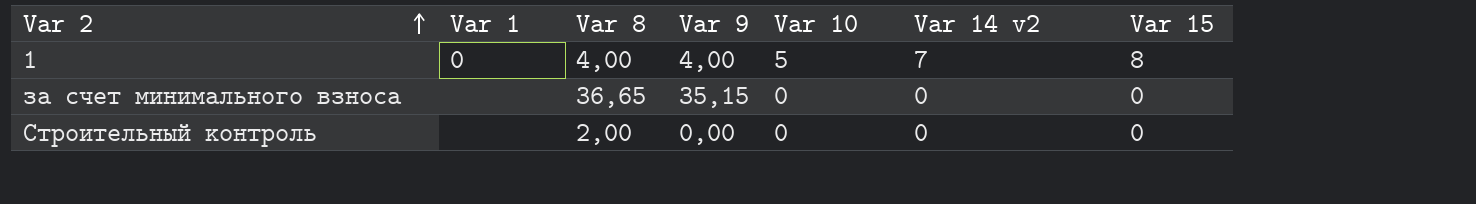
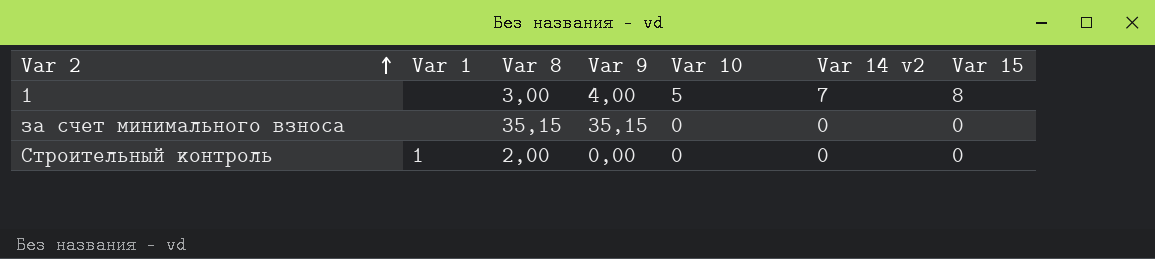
1 | Var 1: 0 -> none
1 | Var 8: 4,00 -> 3,00
за счет минимального взноса | Var 8: 36,65 -> 35,15
Строительный контроль | Var 1: none -> 1

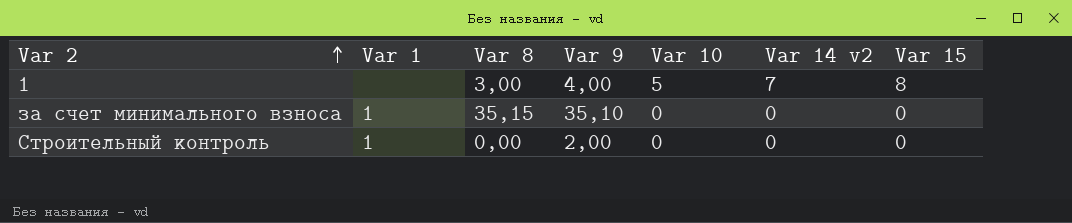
за счет минимального взноса | Var 1: none -> 1
за счет минимального взноса | Var 9: 35,15 -> 35,10
Строительный контроль | Var 8: 2,00 -> 0,00
Строительный контроль | Var 9: 0,00 -> 2,00

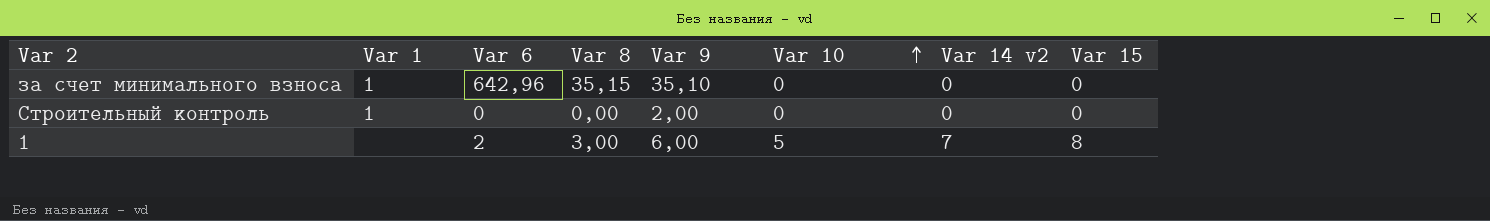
row order: Var 2 ascending -> Var 10 ascending
column Var 6 | position: none -> 3
1 | Var 9: 4,00 -> 6,00

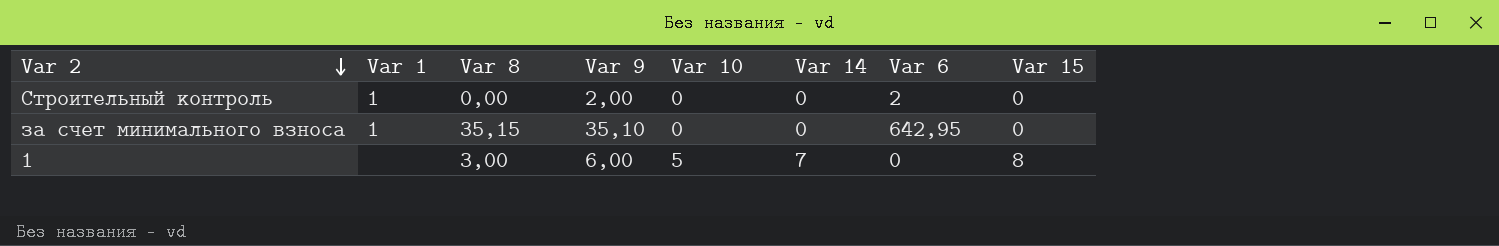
row order: Var 10 ascending -> Var 2 descending
column name: Var 14 v2 -> Var 14
column Var 6 | position: 3 -> 7
Строительный контроль | Var 6: 0 -> 2
за счет минимального взноса | Var 6: 642,96 -> 642,95
1 | Var 6: 2 -> 0

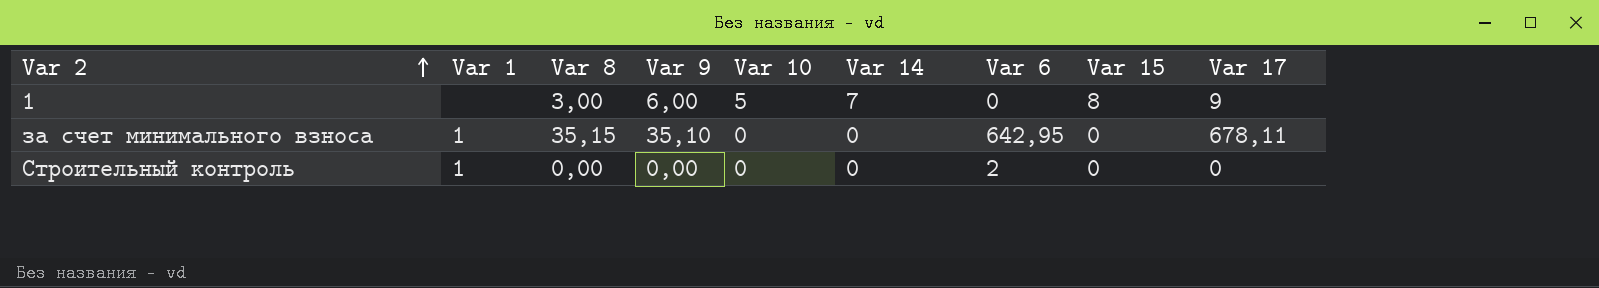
row order: Var 2 descending -> Var 2 ascending
column Var 17 | position: none -> 9
Строительный контроль | Var 9: 2,00 -> 0,00

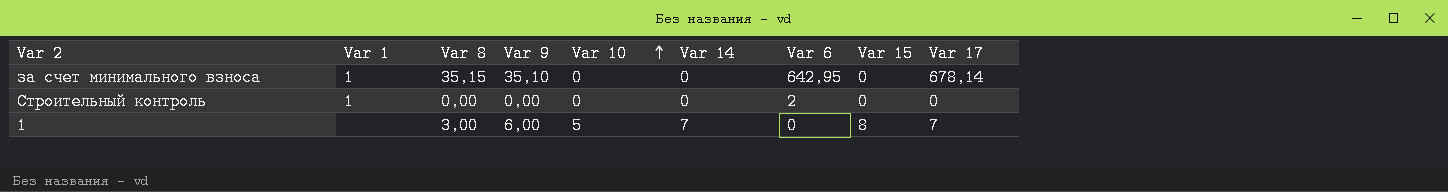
row order: Var 2 ascending -> Var 10 ascending
за счет минимального взноса | Var 17: 678,11 -> 678,14
1 | Var 17: 9 -> 7

